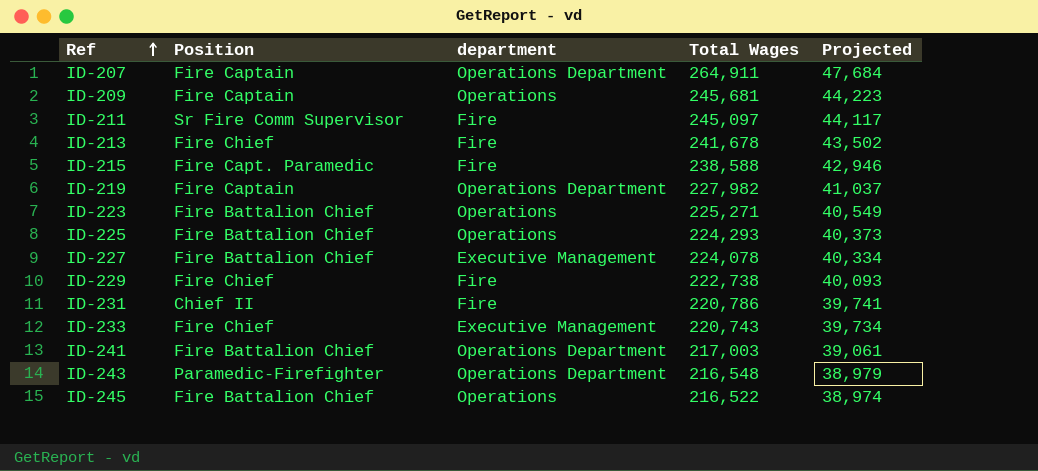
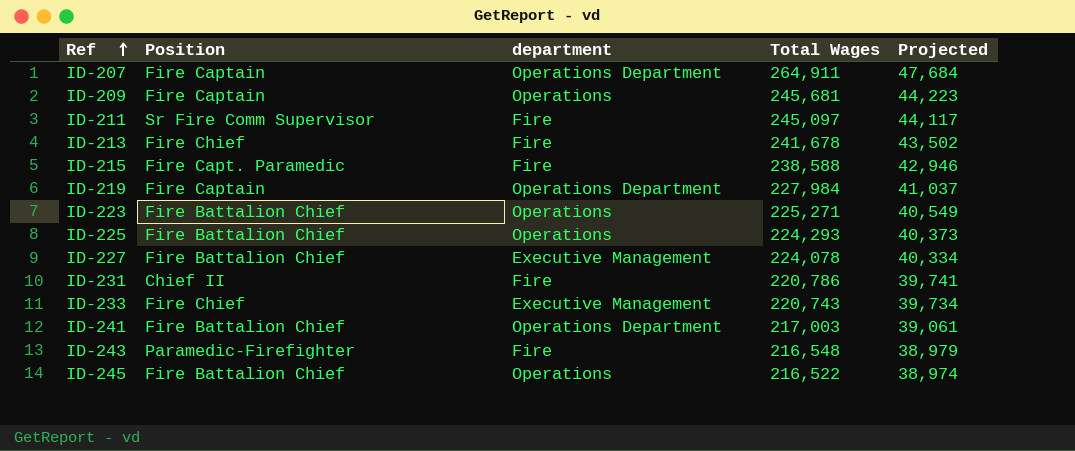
row ID-229: Fire Chief | Fire | 222,738 | 40,093 -> none
ID-219 | Total Wages: 227,982 -> 227,984
ID-243 | department: Operations Department -> Fire

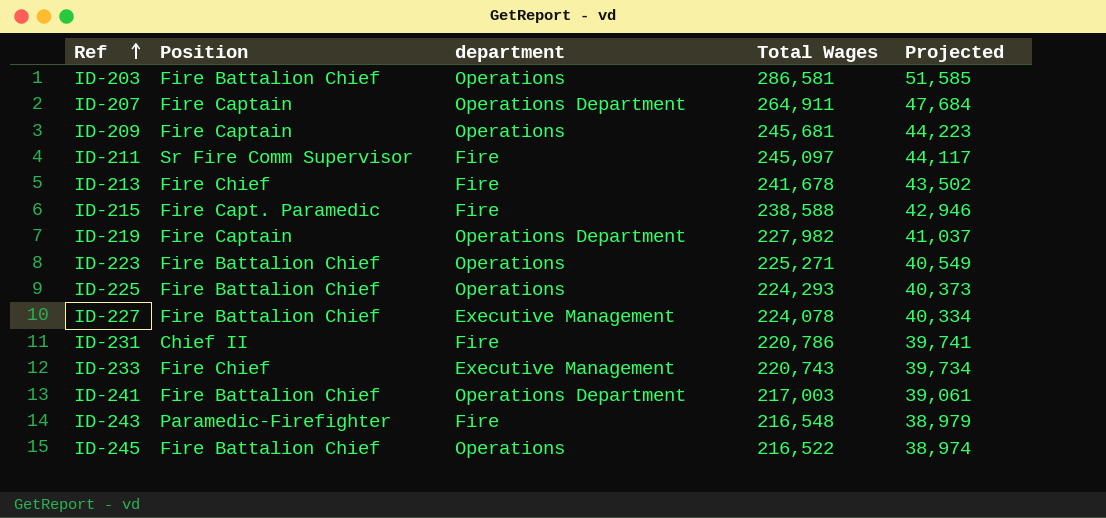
row ID-203: none -> Fire Battalion Chief | Operations | 286,581 | 51,585
ID-219 | Total Wages: 227,984 -> 227,982

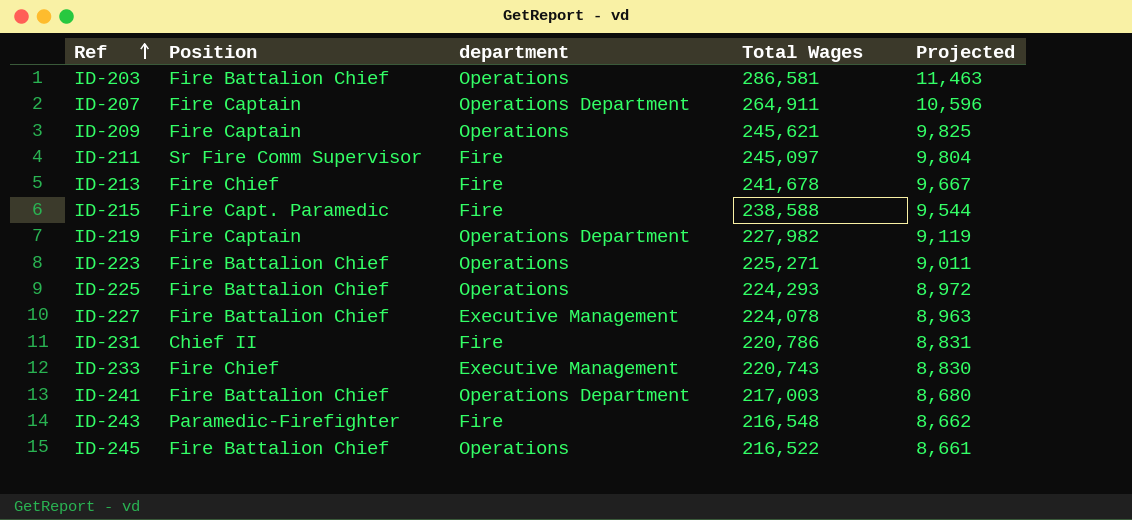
column Projected | formula: [Total Wages] * 0.18 -> [Total Wages] * 0.04
ID-209 | Total Wages: 245,681 -> 245,621

